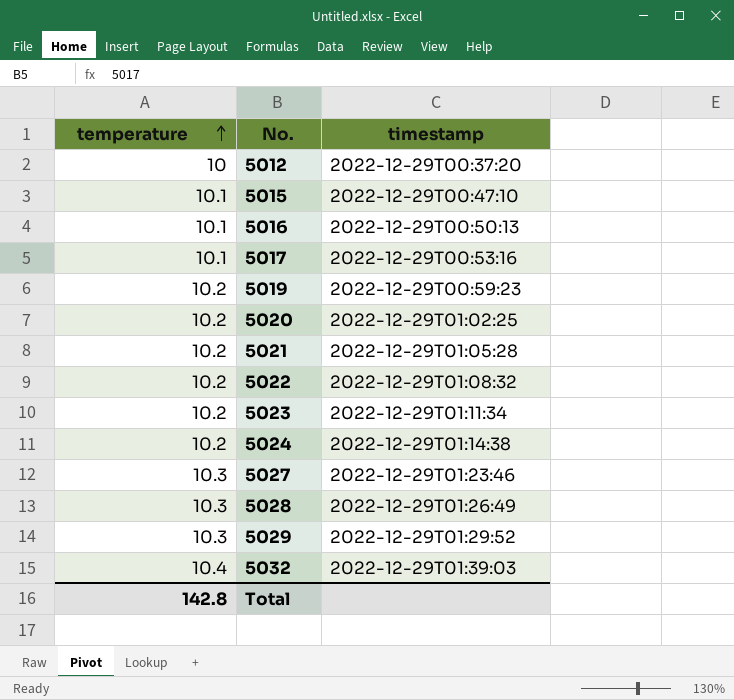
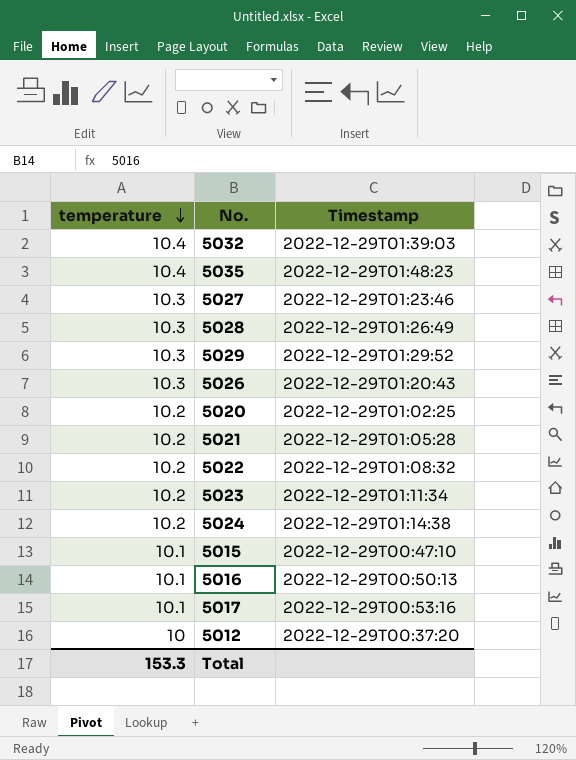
row order: temperature ascending -> temperature descending
column name: timestamp -> Timestamp
row 5019: 10.2 | 2022-12-29T00:59:23 -> none
row 5035: none -> 10.4 | 2022-12-29T01:48:23
row 5026: none -> 10.3 | 2022-12-29T01:20:43
Total | temperature: 142.8 -> 153.3

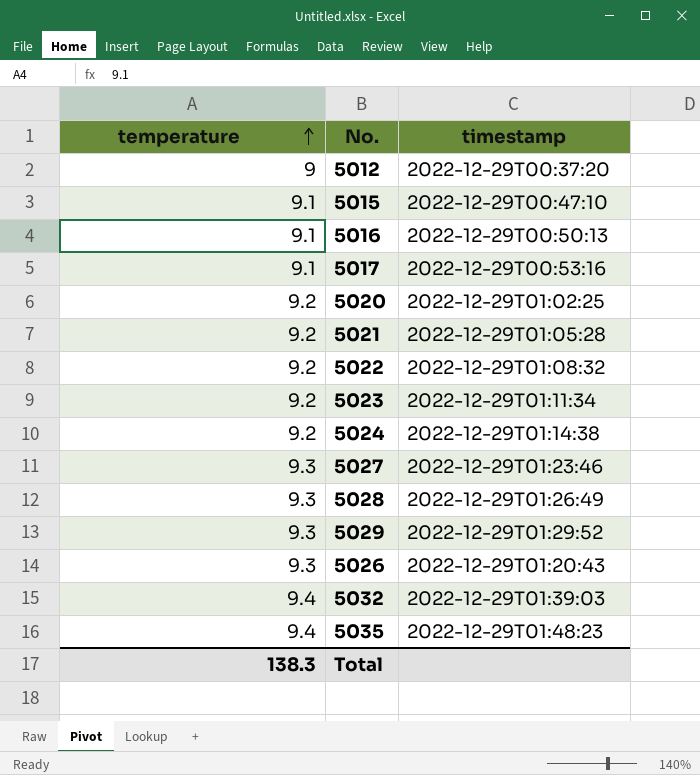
row order: temperature descending -> temperature ascending
column name: Timestamp -> timestamp
5012 | temperature: 10 -> 9
5015 | temperature: 10.1 -> 9.1
5016 | temperature: 10.1 -> 9.1
5017 | temperature: 10.1 -> 9.1
5020 | temperature: 10.2 -> 9.2
5021 | temperature: 10.2 -> 9.2
5022 | temperature: 10.2 -> 9.2
5023 | temperature: 10.2 -> 9.2
5024 | temperature: 10.2 -> 9.2
5027 | temperature: 10.3 -> 9.3
5028 | temperature: 10.3 -> 9.3
5029 | temperature: 10.3 -> 9.3
5026 | temperature: 10.3 -> 9.3
5032 | temperature: 10.4 -> 9.4
5035 | temperature: 10.4 -> 9.4
Total | temperature: 153.3 -> 138.3

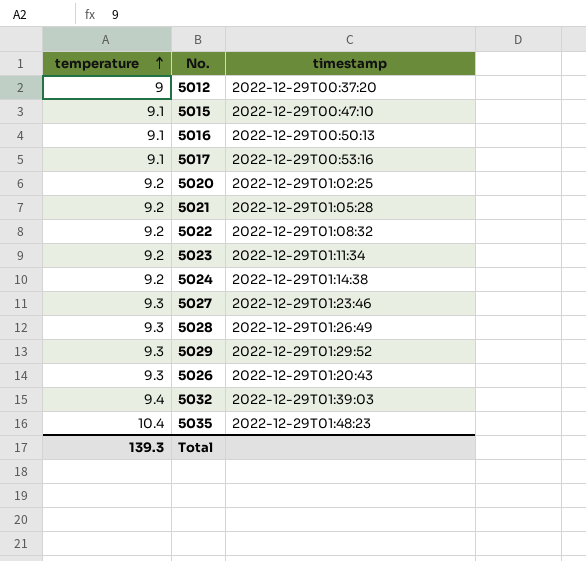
5035 | temperature: 9.4 -> 10.4
Total | temperature: 138.3 -> 139.3

